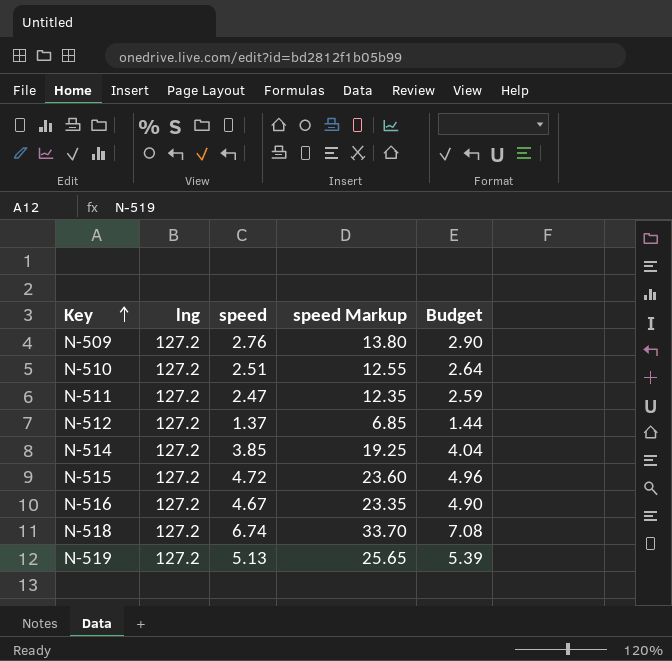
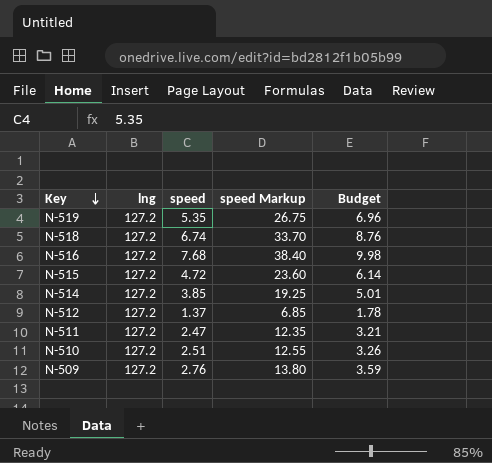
row order: Key ascending -> Key descending
column Budget | formula: [speed] * 1.05 -> [speed] * 1.3
N-519 | speed: 5.13 -> 5.35
N-519 | speed Markup: 25.65 -> 26.75
N-516 | speed: 4.67 -> 7.68
N-516 | speed Markup: 23.35 -> 38.40

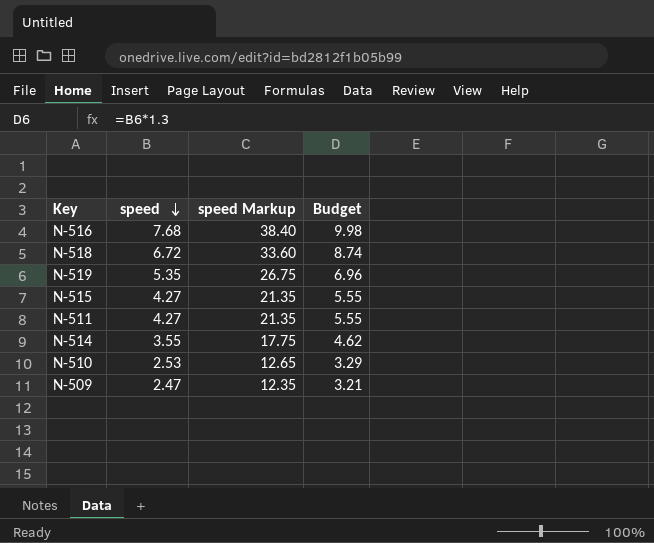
row order: Key descending -> speed descending
column lng | position: 2 -> none
row N-512: 127.2 | 1.37 | 6.85 | 1.78 -> none
N-518 | speed: 6.74 -> 6.72
N-518 | speed Markup: 33.70 -> 33.60
N-518 | Budget: 8.76 -> 8.74
N-515 | speed: 4.72 -> 4.27
N-515 | speed Markup: 23.60 -> 21.35
N-515 | Budget: 6.14 -> 5.55
N-511 | speed: 2.47 -> 4.27
N-511 | speed Markup: 12.35 -> 21.35
N-511 | Budget: 3.21 -> 5.55
N-514 | speed: 3.85 -> 3.55
N-514 | speed Markup: 19.25 -> 17.75
N-514 | Budget: 5.01 -> 4.62
N-510 | speed: 2.51 -> 2.53
N-510 | speed Markup: 12.55 -> 12.65
N-510 | Budget: 3.26 -> 3.29
N-509 | speed: 2.76 -> 2.47
N-509 | speed Markup: 13.80 -> 12.35
N-509 | Budget: 3.59 -> 3.21

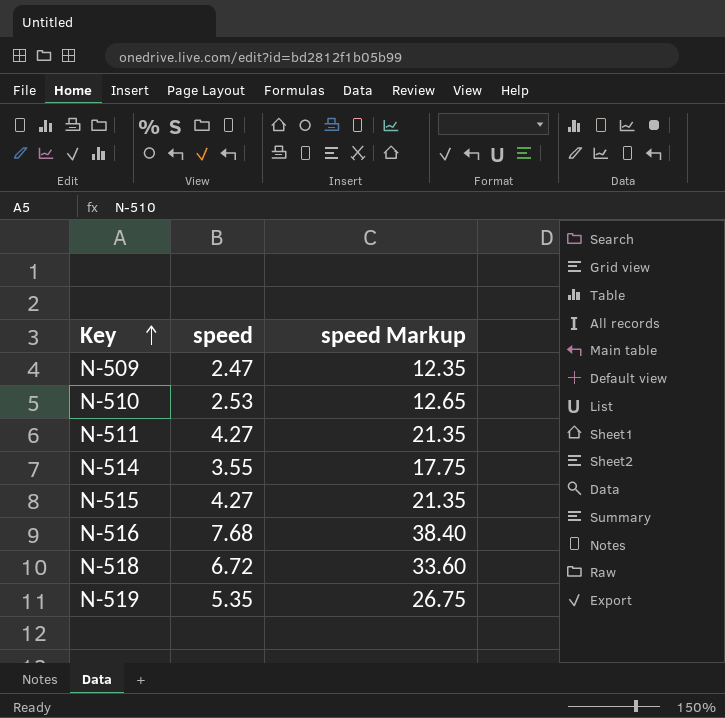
row order: speed descending -> Key ascending
column Budget | formula: [speed] * 1.3 -> none

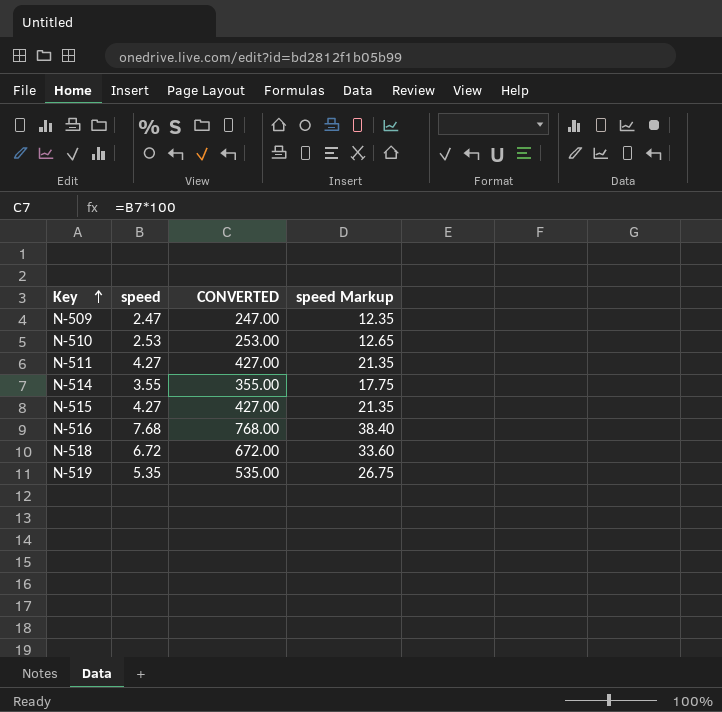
column CONVERTED | formula: none -> [speed] * 100

